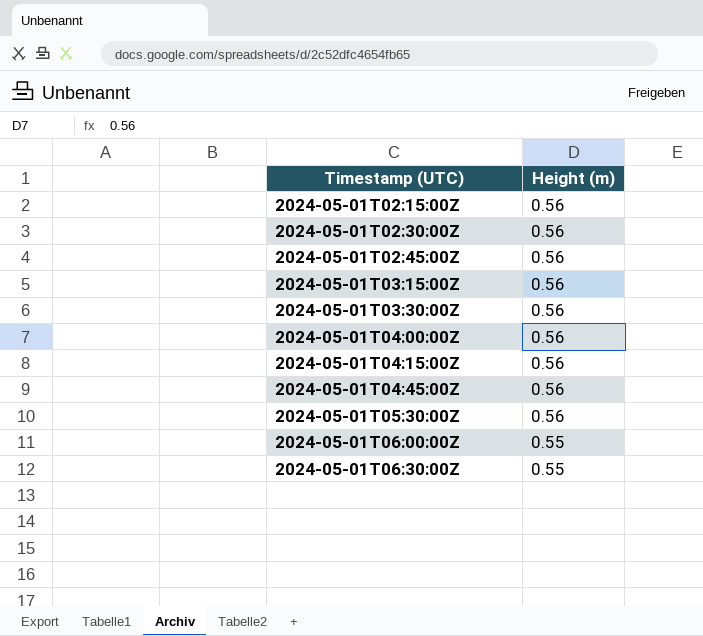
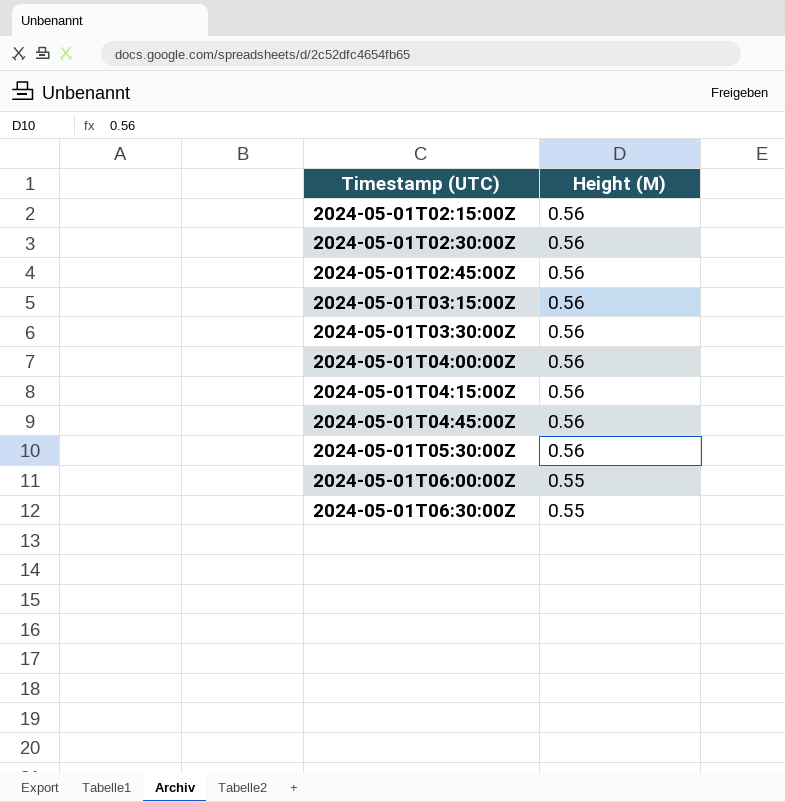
column name: Height (m) -> Height (M)

